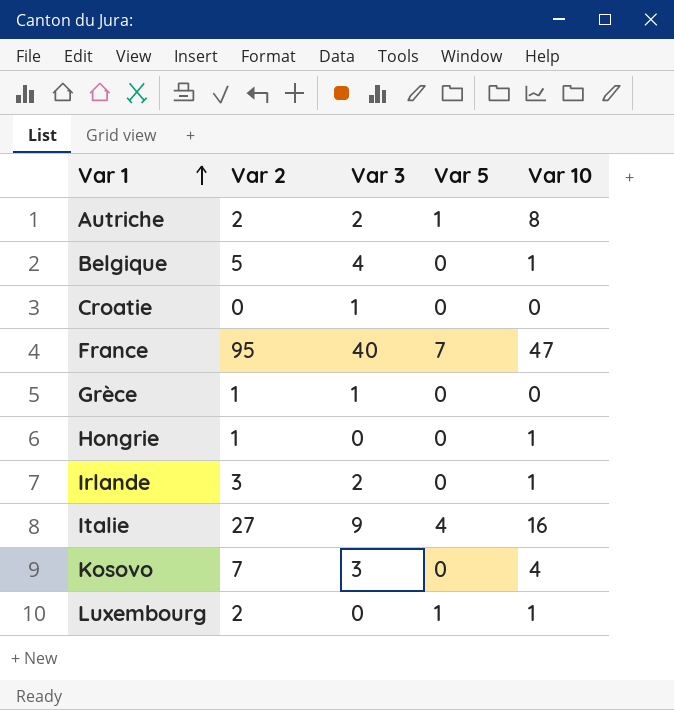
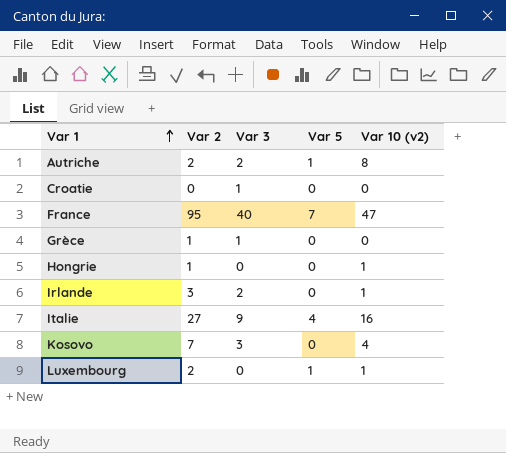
column name: Var 10 -> Var 10 (v2)
row Belgique: 5 | 4 | 0 | 1 -> none

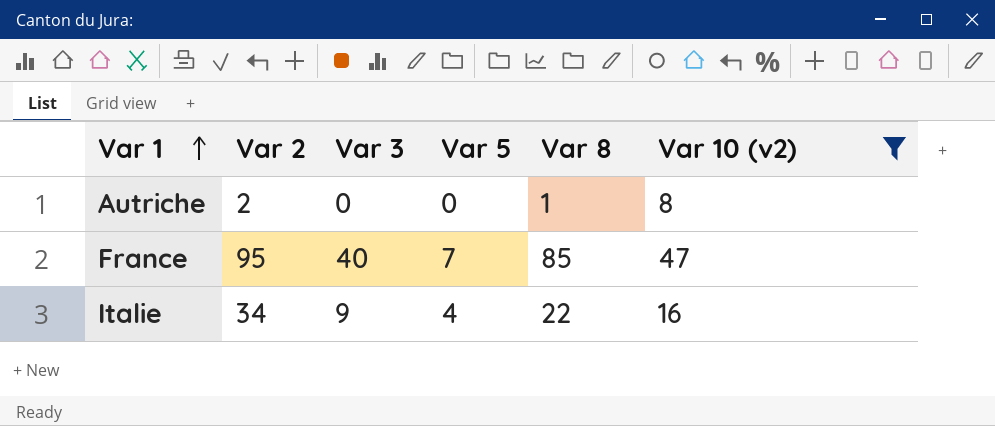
filter: none -> Var 10 (v2) >= 8
column Var 8 | position: none -> 5
Autriche | Var 3: 2 -> 0
Autriche | Var 5: 1 -> 0
Italie | Var 2: 27 -> 34

